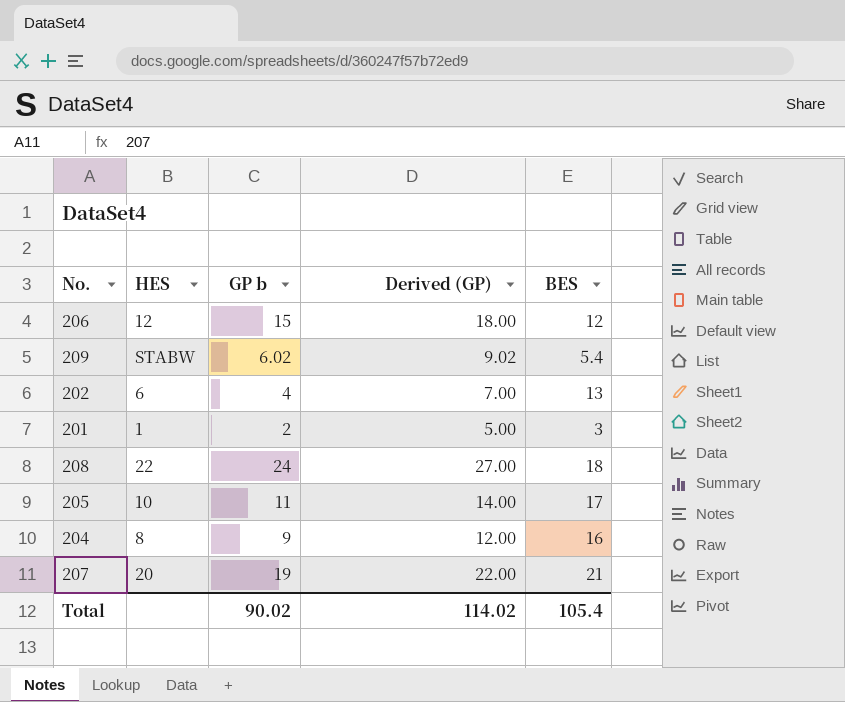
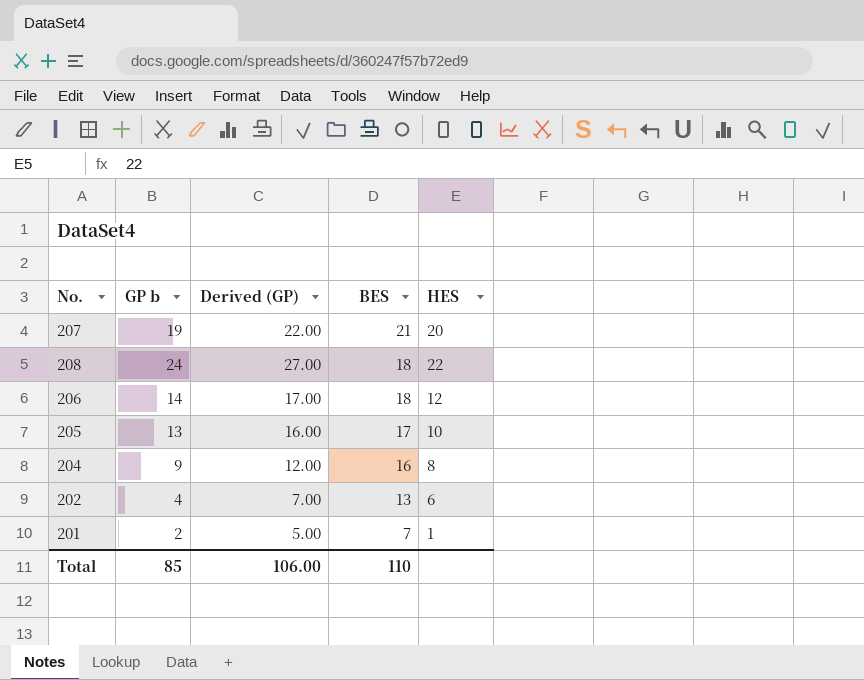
row order: none -> BES descending
column HES | position: 2 -> 5
row 209: STABW | 6.02 | 9.02 | 5.4 -> none
206 | GP b: 15 -> 14
206 | Derived (GP): 18.00 -> 17.00
206 | BES: 12 -> 18
205 | GP b: 11 -> 13
205 | Derived (GP): 14.00 -> 16.00
201 | BES: 3 -> 7
Total | GP b: 90.02 -> 85
Total | Derived (GP): 114.02 -> 106.00
Total | BES: 105.4 -> 110

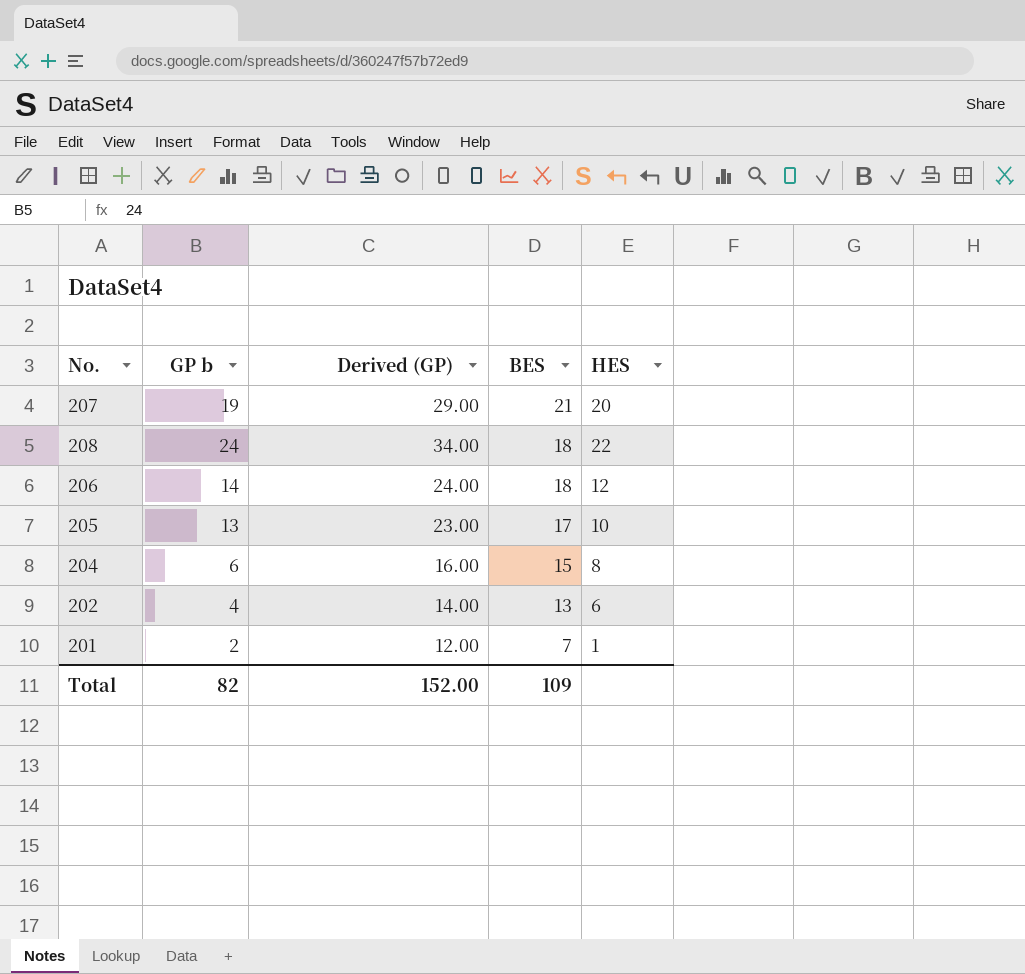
column Derived (GP) | formula: [GP b] + 3 -> [GP b] + 10
204 | GP b: 9 -> 6
204 | BES: 16 -> 15
Total | GP b: 85 -> 82
Total | Derived (GP): 106.00 -> 152.00
Total | BES: 110 -> 109

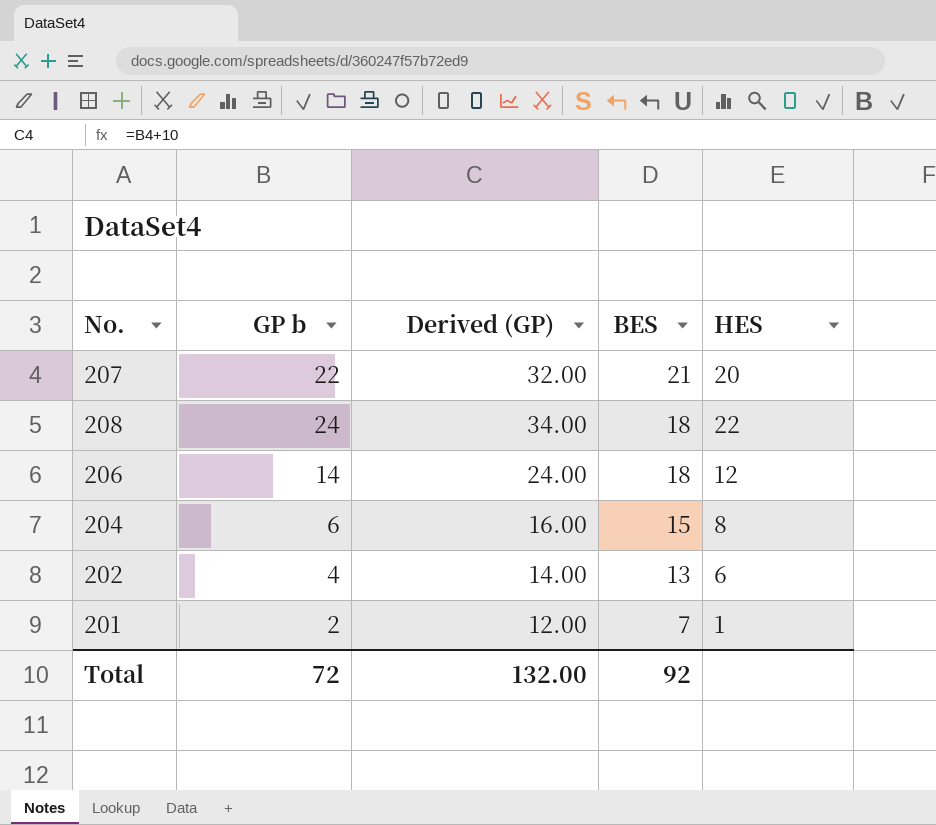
row 205: 13 | 23.00 | 17 | 10 -> none
207 | GP b: 19 -> 22
207 | Derived (GP): 29.00 -> 32.00
Total | GP b: 82 -> 72
Total | Derived (GP): 152.00 -> 132.00
Total | BES: 109 -> 92

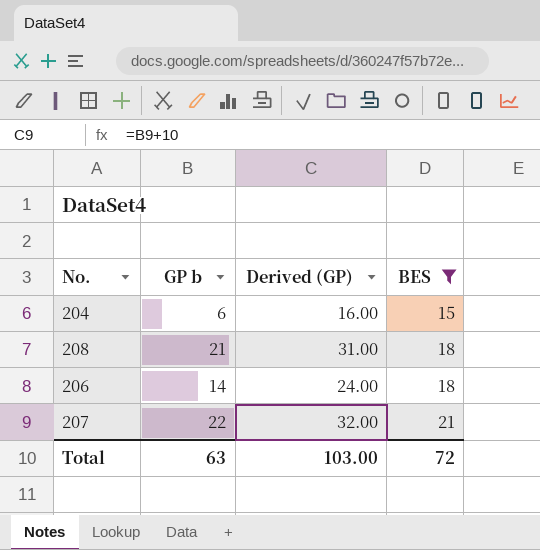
filter: none -> BES >= 15
row order: BES descending -> BES ascending
column HES | position: 5 -> none
208 | GP b: 24 -> 21
208 | Derived (GP): 34.00 -> 31.00
Total | GP b: 72 -> 63
Total | Derived (GP): 132.00 -> 103.00
Total | BES: 92 -> 72

